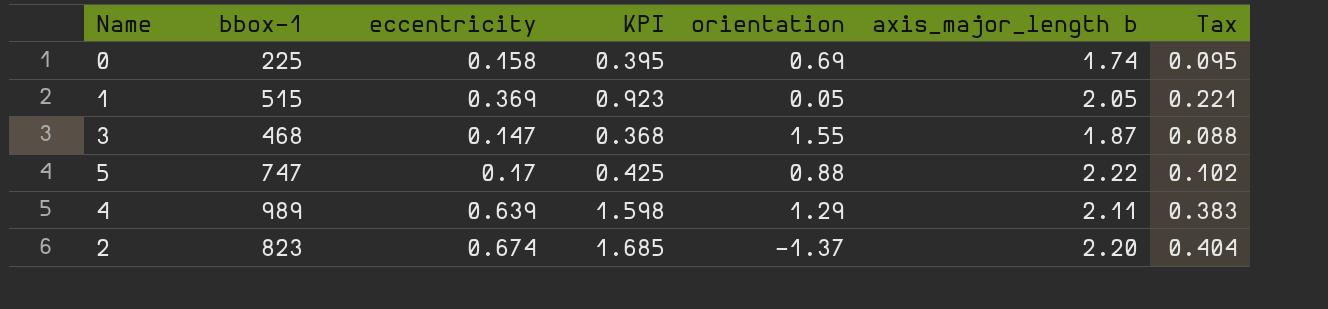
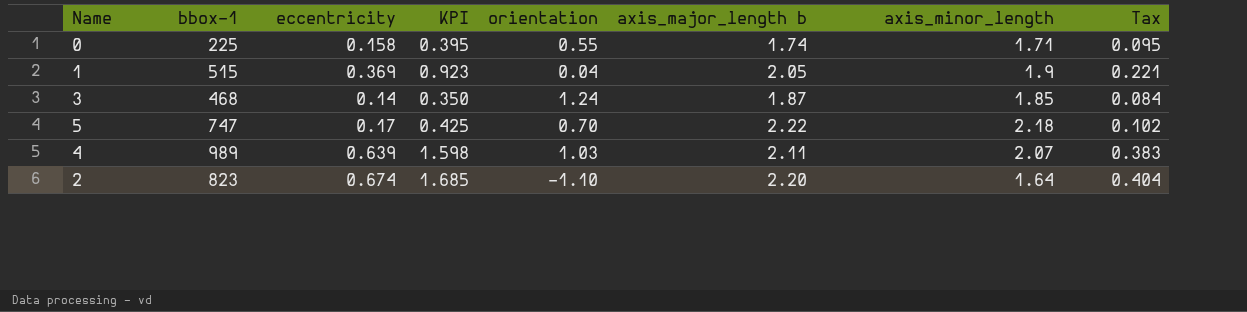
column axis_minor_length | position: none -> 7
0 | orientation: 0.69 -> 0.55
1 | orientation: 0.05 -> 0.04
3 | eccentricity: 0.147 -> 0.14
3 | KPI: 0.368 -> 0.350
3 | orientation: 1.55 -> 1.24
3 | Tax: 0.088 -> 0.084
5 | orientation: 0.88 -> 0.70
4 | orientation: 1.29 -> 1.03
2 | orientation: -1.37 -> -1.10

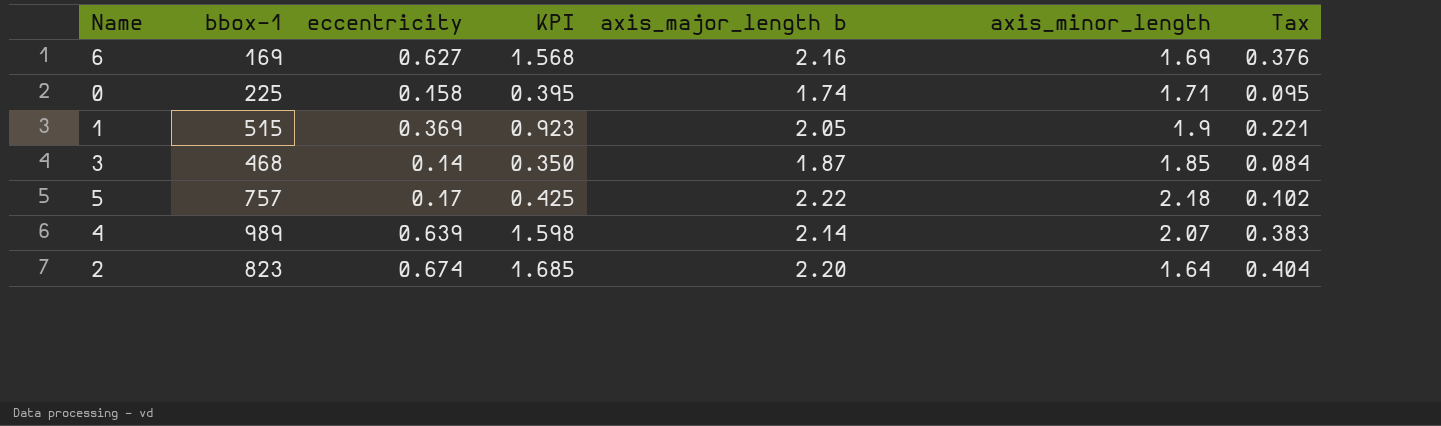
column orientation | position: 5 -> none
row 6: none -> 169 | 0.627 | 1.568 | 2.16 | 1.69 | 0.376
5 | bbox-1: 747 -> 757
4 | axis_major_length b: 2.11 -> 2.14

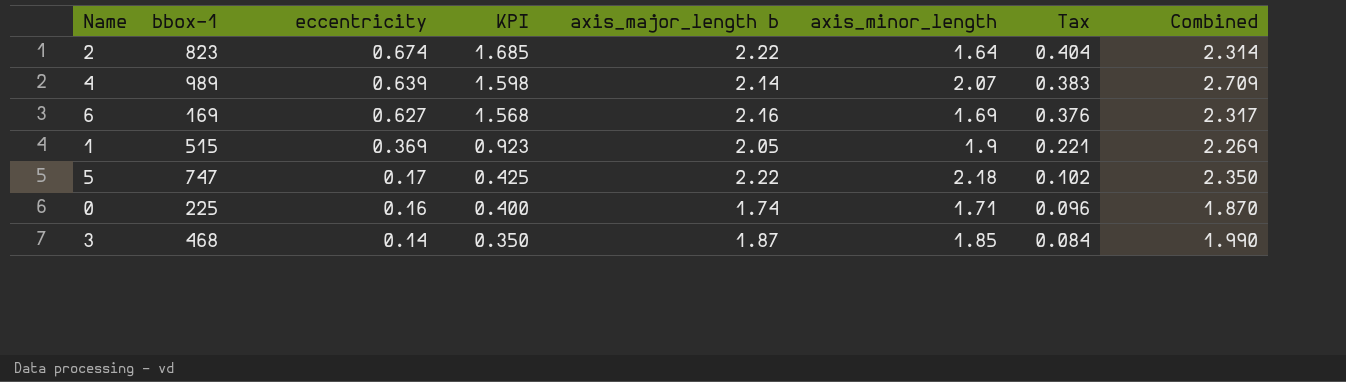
row order: none -> eccentricity descending
column Combined | formula: none -> [eccentricity] + [axis_minor_length]
2 | axis_major_length b: 2.20 -> 2.22
5 | bbox-1: 757 -> 747
0 | eccentricity: 0.158 -> 0.16
0 | KPI: 0.395 -> 0.400
0 | Tax: 0.095 -> 0.096

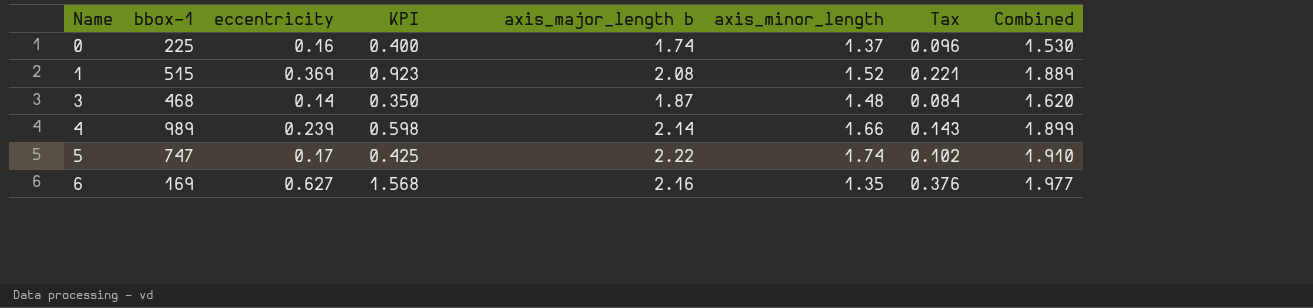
row order: eccentricity descending -> Name ascending
row 2: 823 | 0.674 | 1.685 | 2.22 | 1.64 | 0.404 | 2.314 -> none
0 | axis_minor_length: 1.71 -> 1.37
0 | Combined: 1.870 -> 1.530
1 | axis_major_length b: 2.05 -> 2.08
1 | axis_minor_length: 1.9 -> 1.52
1 | Combined: 2.269 -> 1.889
3 | axis_minor_length: 1.85 -> 1.48
3 | Combined: 1.990 -> 1.620
4 | eccentricity: 0.639 -> 0.239
4 | KPI: 1.598 -> 0.598
4 | axis_minor_length: 2.07 -> 1.66
4 | Tax: 0.383 -> 0.143
4 | Combined: 2.709 -> 1.899
5 | axis_minor_length: 2.18 -> 1.74
5 | Combined: 2.350 -> 1.910
6 | axis_minor_length: 1.69 -> 1.35
6 | Combined: 2.317 -> 1.977

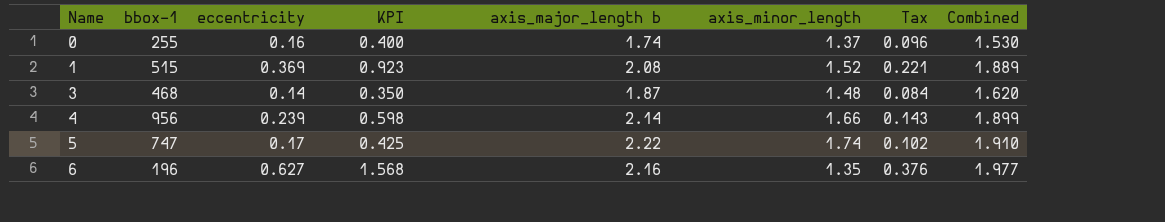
0 | bbox-1: 225 -> 255
4 | bbox-1: 989 -> 956
6 | bbox-1: 169 -> 196

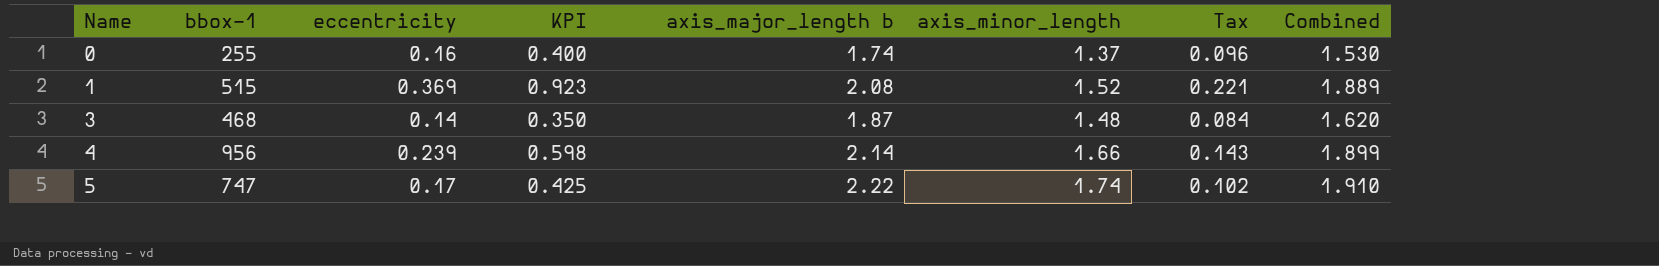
row 6: 196 | 0.627 | 1.568 | 2.16 | 1.35 | 0.376 | 1.977 -> none

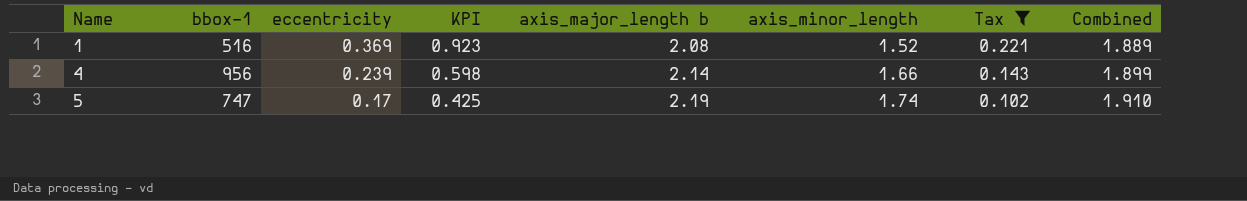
filter: none -> Tax >= 0.102
1 | bbox-1: 515 -> 516
5 | axis_major_length b: 2.22 -> 2.19

